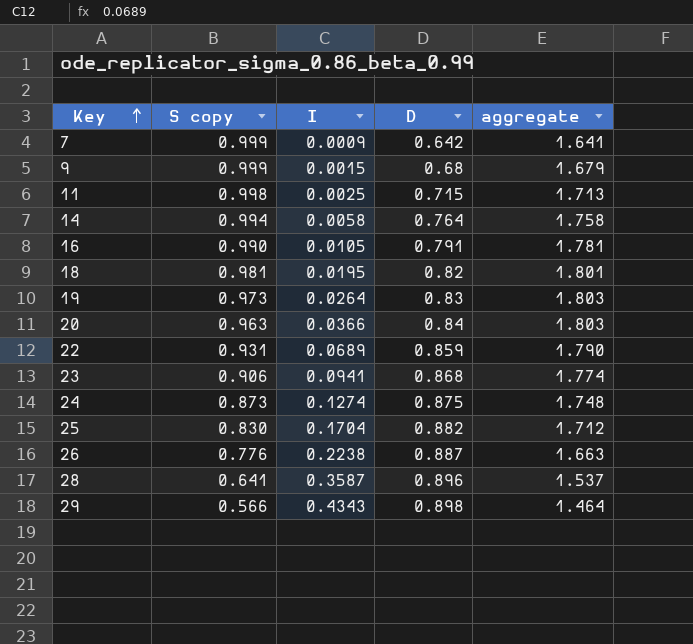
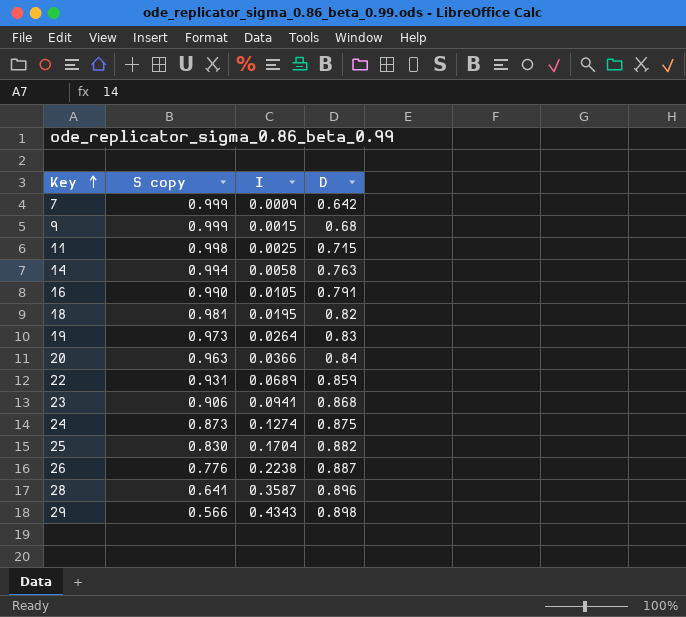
column aggregate | formula: [S copy] + [D] -> none
14 | D: 0.764 -> 0.763

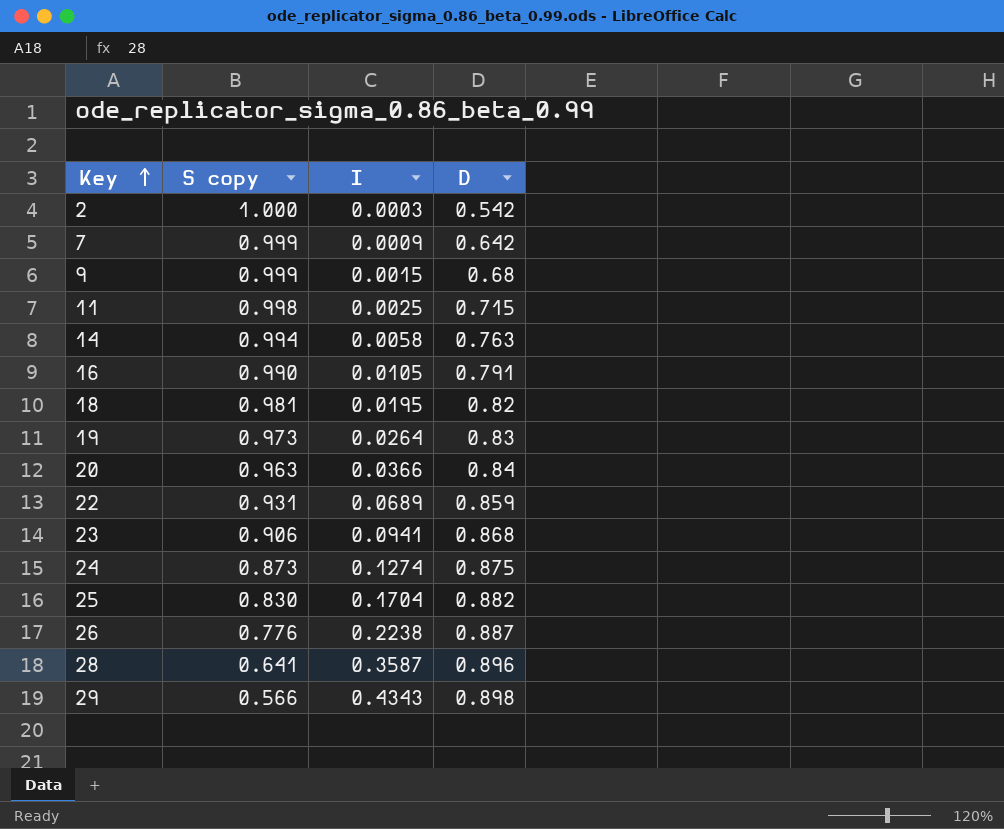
row 2: none -> 1.000 | 0.0003 | 0.542

